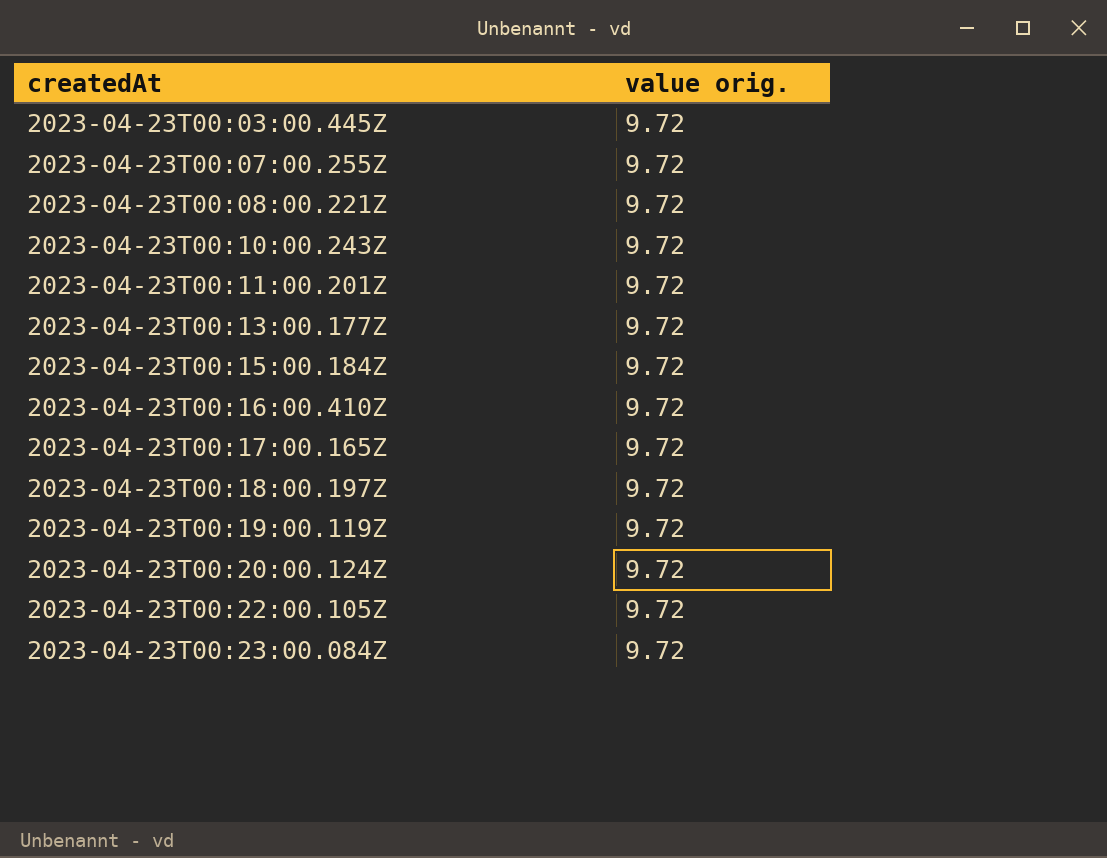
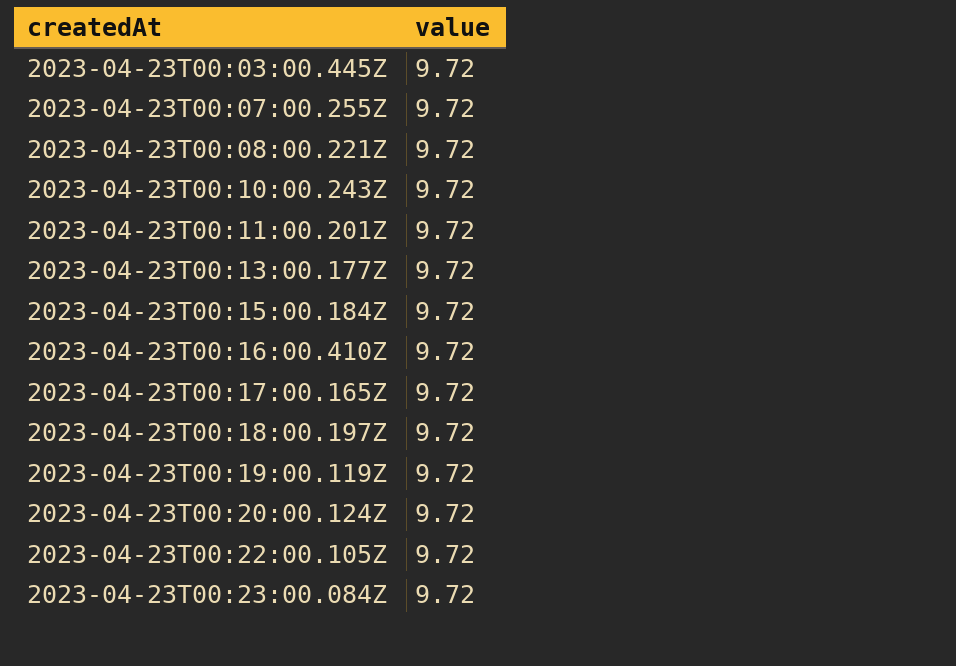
column name: value orig. -> value

